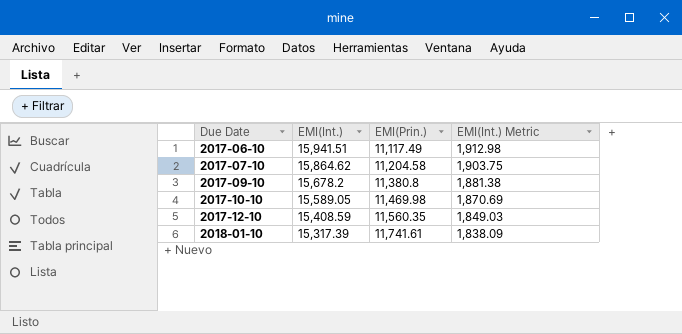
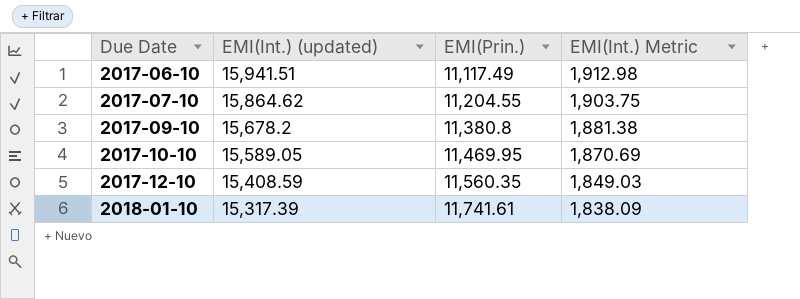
column name: EMI(Int.) -> EMI(Int.) (updated)
2017-07-10 | EMI(Prin.): 11,204.58 -> 11,204.55
2017-10-10 | EMI(Prin.): 11,469.98 -> 11,469.95

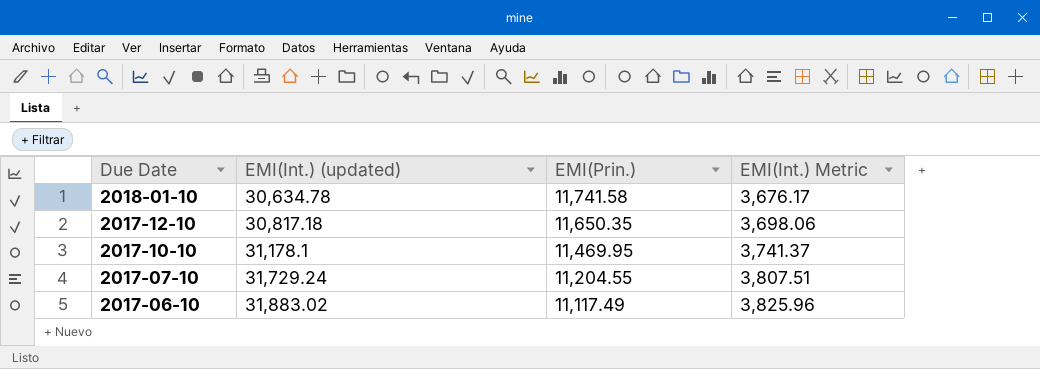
row order: Due Date ascending -> Due Date descending
row 2017-09-10: 15,678.2 | 11,380.8 | 1,881.38 -> none
2018-01-10 | EMI(Int.) (updated): 15,317.39 -> 30,634.78
2018-01-10 | EMI(Prin.): 11,741.61 -> 11,741.58
2018-01-10 | EMI(Int.) Metric: 1,838.09 -> 3,676.17
2017-12-10 | EMI(Int.) (updated): 15,408.59 -> 30,817.18
2017-12-10 | EMI(Prin.): 11,560.35 -> 11,650.35
2017-12-10 | EMI(Int.) Metric: 1,849.03 -> 3,698.06
2017-10-10 | EMI(Int.) (updated): 15,589.05 -> 31,178.1
2017-10-10 | EMI(Int.) Metric: 1,870.69 -> 3,741.37
2017-07-10 | EMI(Int.) (updated): 15,864.62 -> 31,729.24
2017-07-10 | EMI(Int.) Metric: 1,903.75 -> 3,807.51
2017-06-10 | EMI(Int.) (updated): 15,941.51 -> 31,883.02
2017-06-10 | EMI(Int.) Metric: 1,912.98 -> 3,825.96

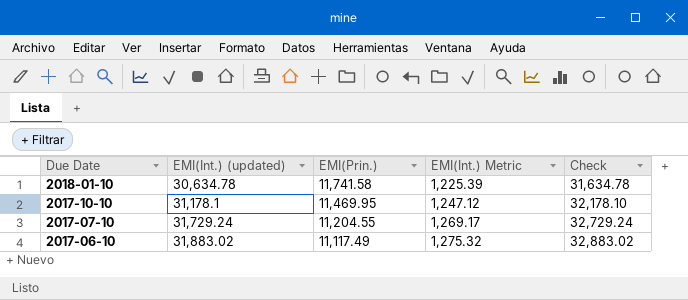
column EMI(Int.) Metric | formula: [EMI(Int.) (updated)] * 0.12 -> [EMI(Int.) (updated)] * 0.04
column Check | formula: none -> [EMI(Int.) (updated)] + 1000
row 2017-12-10: 30,817.18 | 11,650.35 | 3,698.06 -> none

